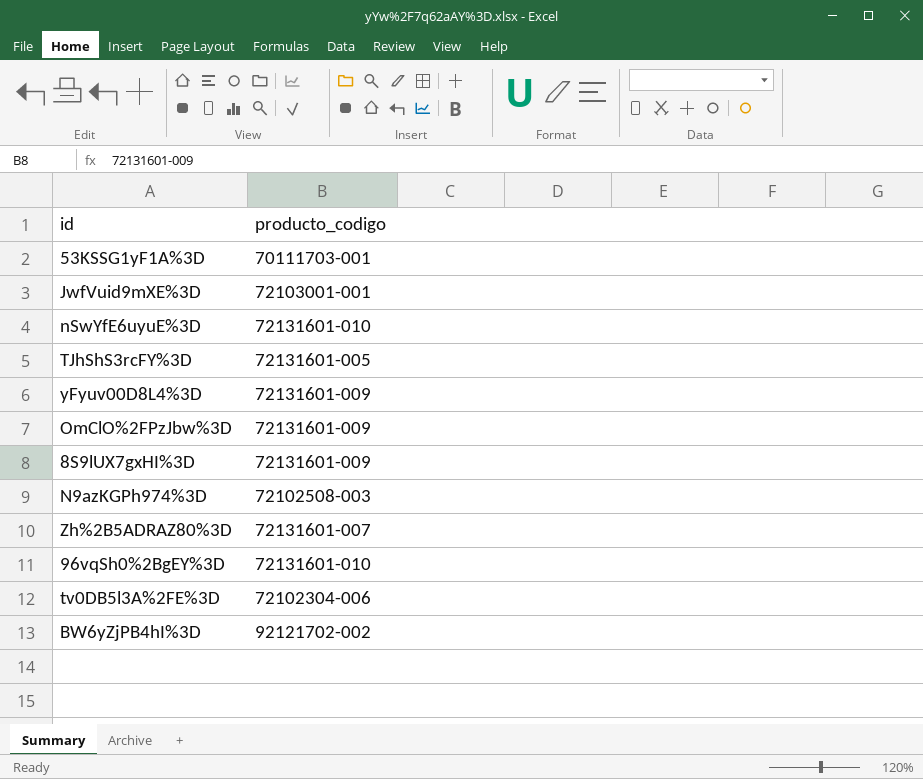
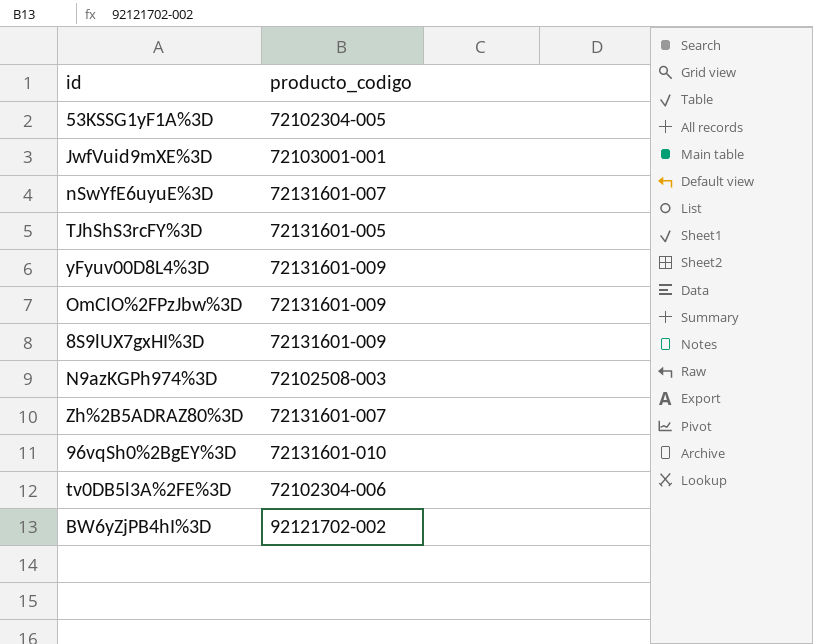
53KSSG1yF1A%3D | producto_codigo: 70111703-001 -> 72102304-005
nSwYfE6uyuE%3D | producto_codigo: 72131601-010 -> 72131601-007

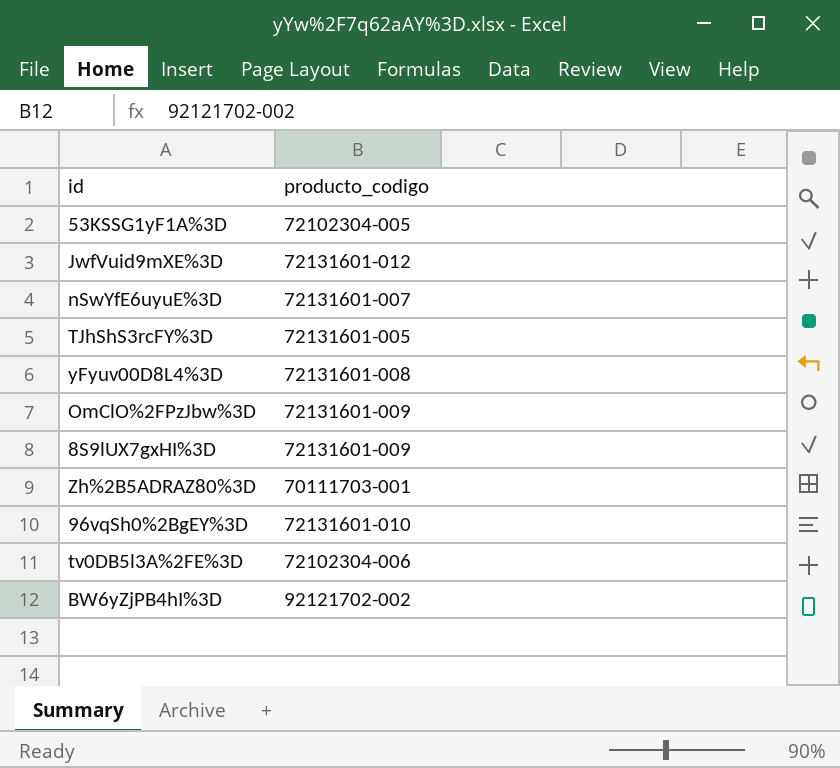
row N9azKGPh974%3D: 72102508-003 -> none
JwfVuid9mXE%3D | producto_codigo: 72103001-001 -> 72131601-012
yFyuv00D8L4%3D | producto_codigo: 72131601-009 -> 72131601-008
Zh%2B5ADRAZ80%3D | producto_codigo: 72131601-007 -> 70111703-001

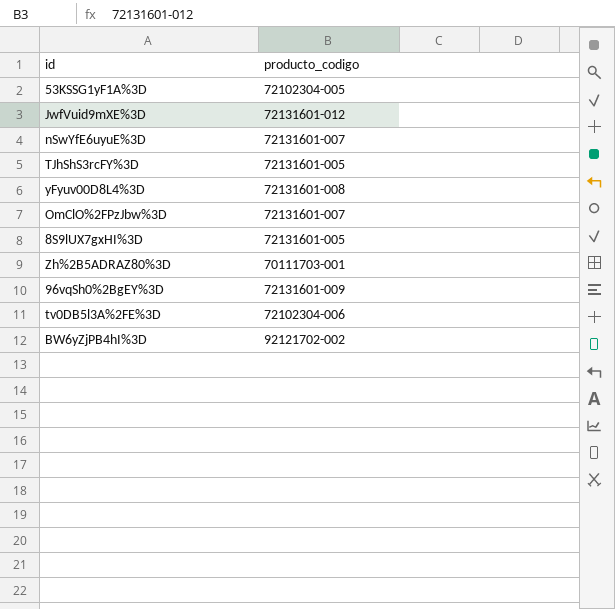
OmClO%2FPzJbw%3D | producto_codigo: 72131601-009 -> 72131601-007
8S9lUX7gxHI%3D | producto_codigo: 72131601-009 -> 72131601-005
96vqSh0%2BgEY%3D | producto_codigo: 72131601-010 -> 72131601-009

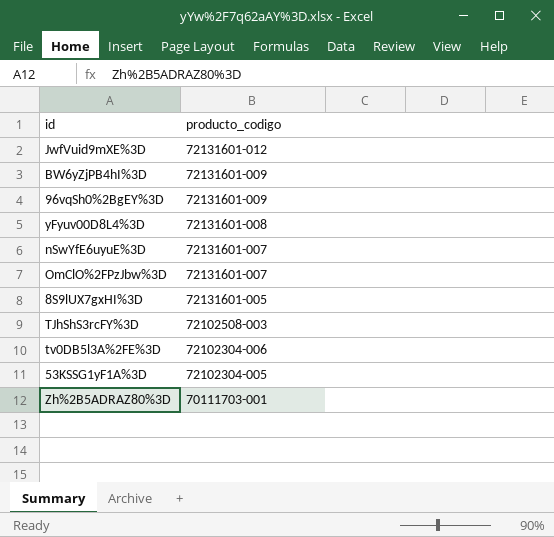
row order: none -> producto_codigo descending
BW6yZjPB4hI%3D | producto_codigo: 92121702-002 -> 72131601-009
TJhShS3rcFY%3D | producto_codigo: 72131601-005 -> 72102508-003

